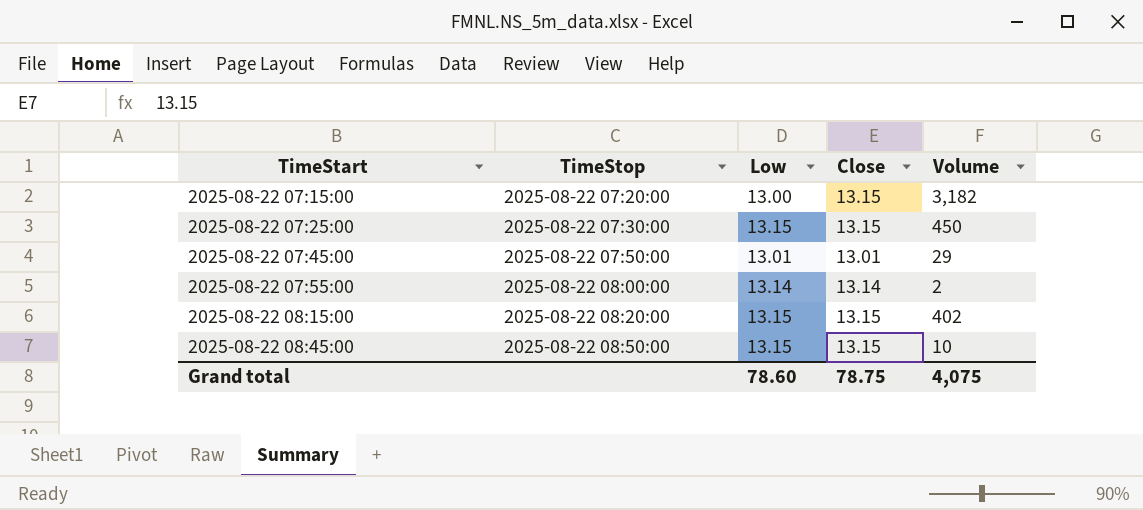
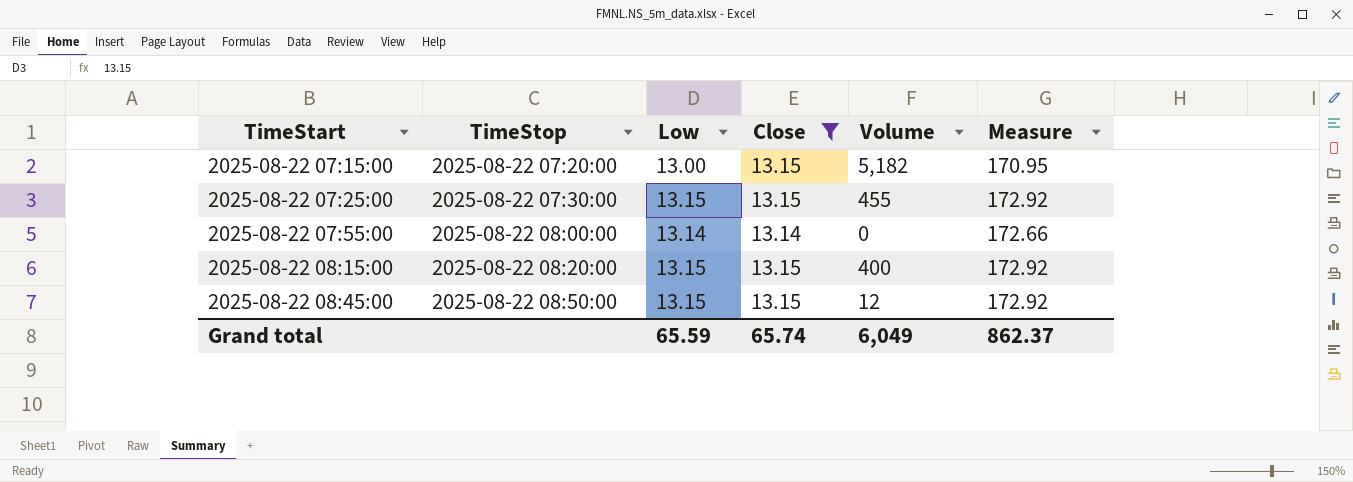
filter: none -> Close != 13.01
column Measure | formula: none -> [Low] * [Close]
2025-08-22 07:15:00 | Volume: 3,182 -> 5,182
2025-08-22 07:25:00 | Volume: 450 -> 455
2025-08-22 07:55:00 | Volume: 2 -> 0
2025-08-22 08:15:00 | Volume: 402 -> 400
2025-08-22 08:45:00 | Volume: 10 -> 12
Grand total | Low: 78.60 -> 65.59
Grand total | Close: 78.75 -> 65.74
Grand total | Volume: 4,075 -> 6,049

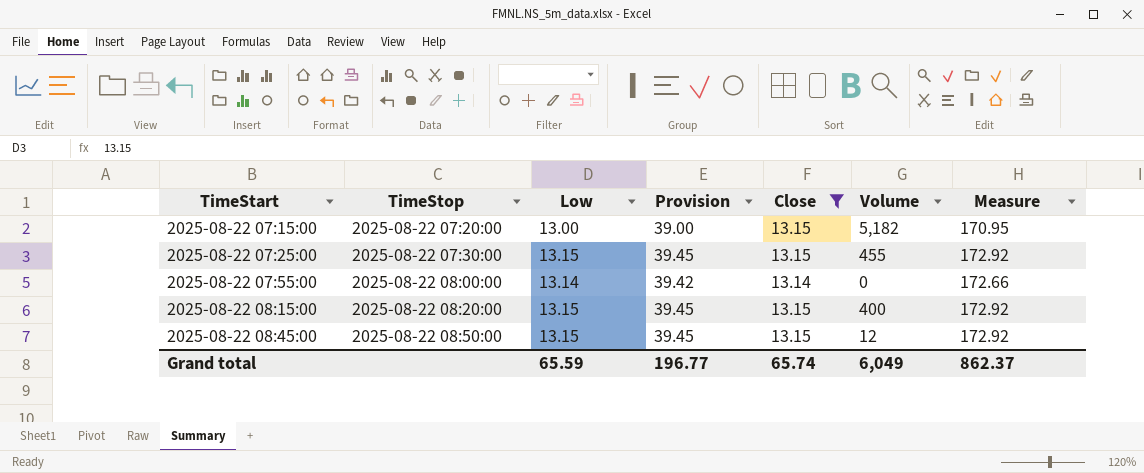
column Provision | formula: none -> [Low] * 3

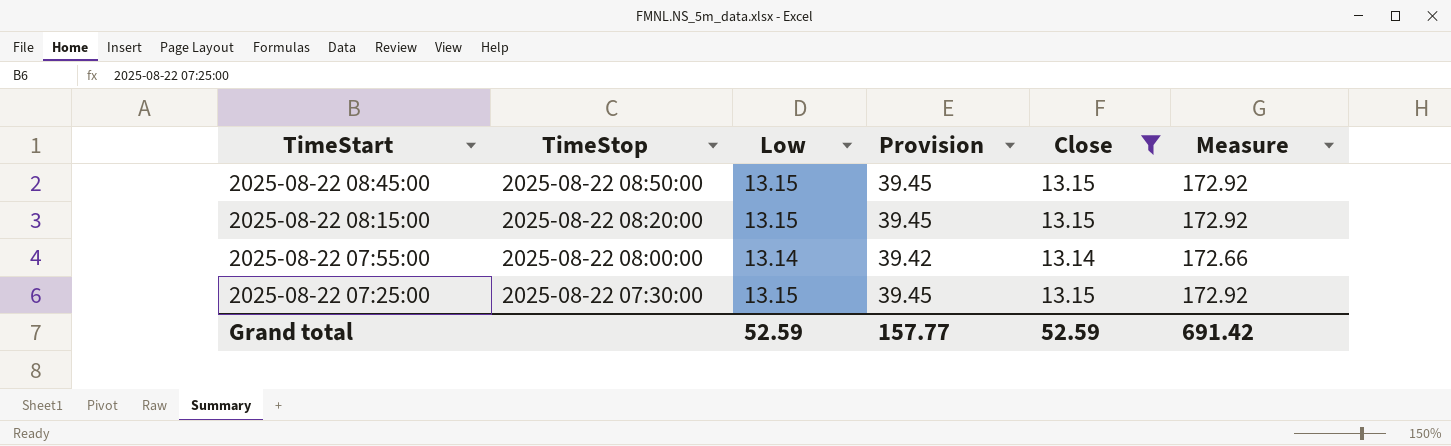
row order: TimeStart ascending -> TimeStart descending
column Volume | position: 6 -> none
row 2025-08-22 07:15:00: 2025-08-22 07:20:00 | 13.00 | 39.00 | 13.15 | 5,182 | 170.95 -> none
Grand total | Low: 65.59 -> 52.59
Grand total | Provision: 196.77 -> 157.77
Grand total | Close: 65.74 -> 52.59
Grand total | Measure: 862.37 -> 691.42

